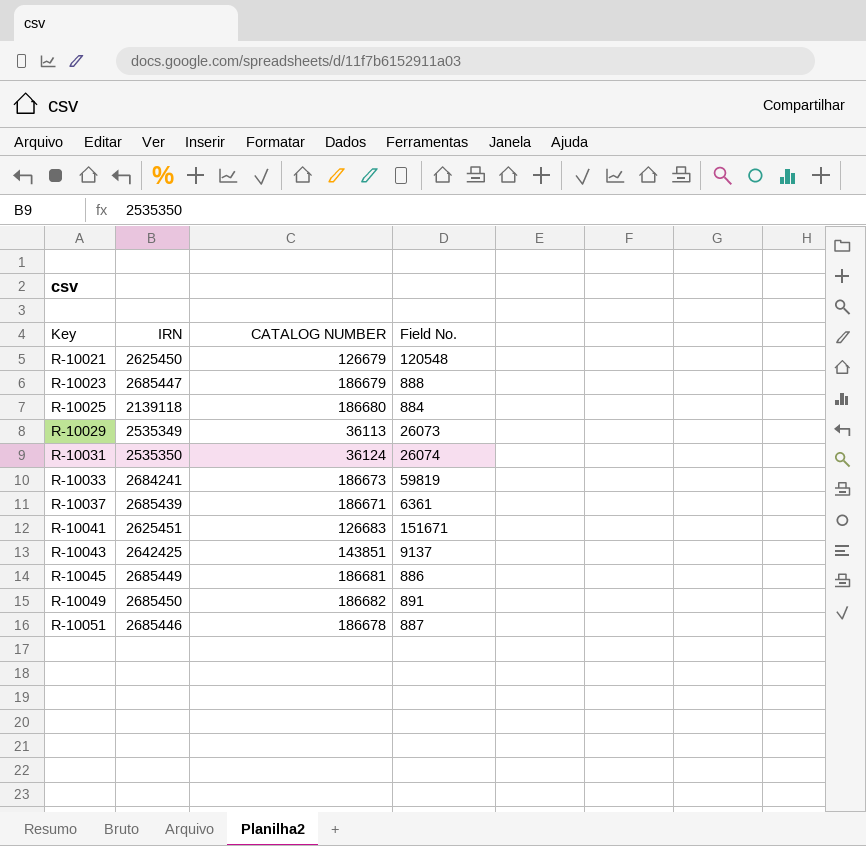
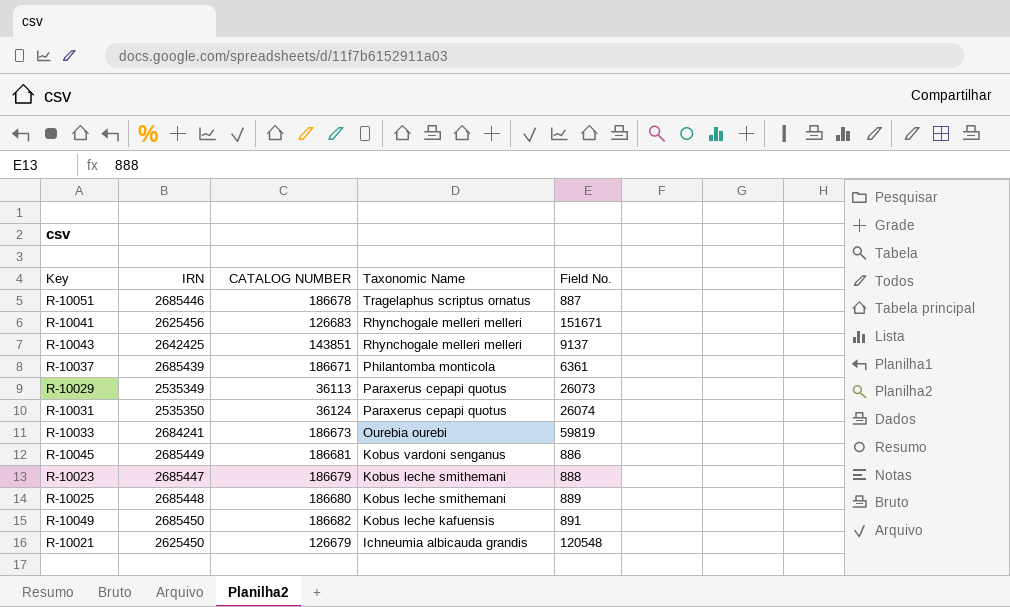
row order: Key ascending -> Taxonomic Name descending
column Taxonomic Name | position: none -> 4
R-10041 | IRN: 2625451 -> 2625456
R-10025 | IRN: 2139118 -> 2685448
R-10025 | Field No.: 884 -> 889

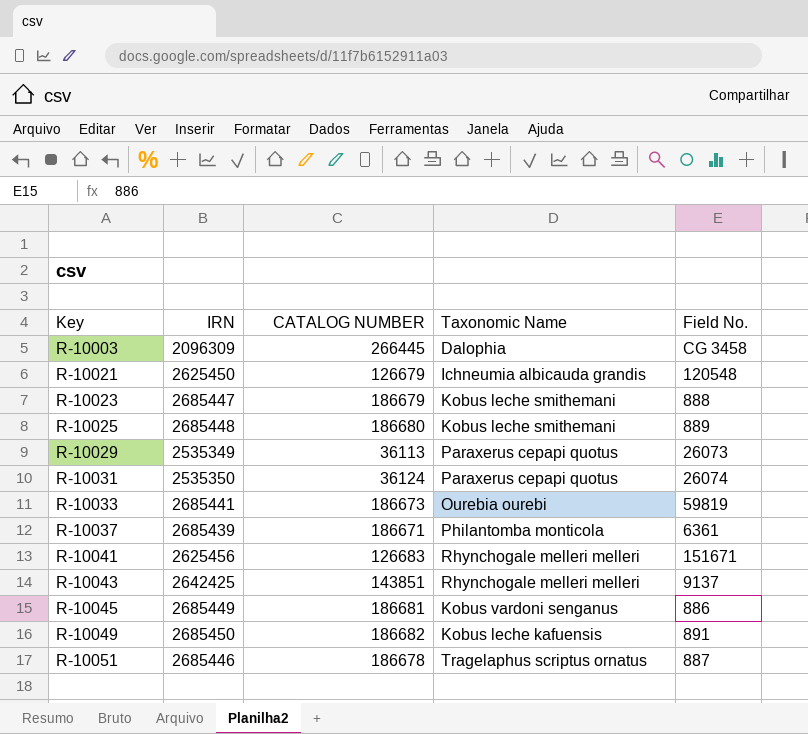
row order: Taxonomic Name descending -> Key ascending
row R-10003: none -> 2096309 | 266445 | Dalophia | CG 3458
R-10033 | IRN: 2684241 -> 2685441

